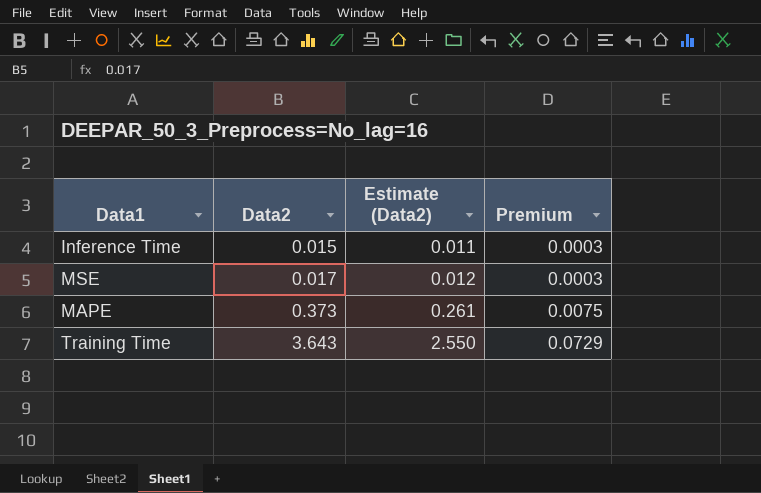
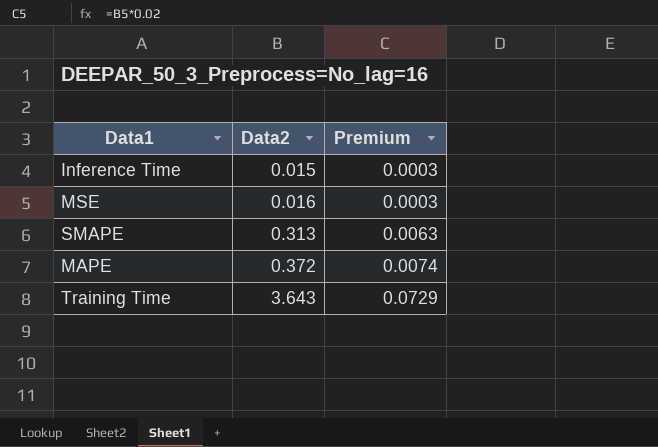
column Estimate (Data2) | formula: [Data2] * 0.7 -> none
MSE | Data2: 0.017 -> 0.016
row SMAPE: none -> 0.313 | 0.0063
MAPE | Data2: 0.373 -> 0.372
MAPE | Premium: 0.0075 -> 0.0074

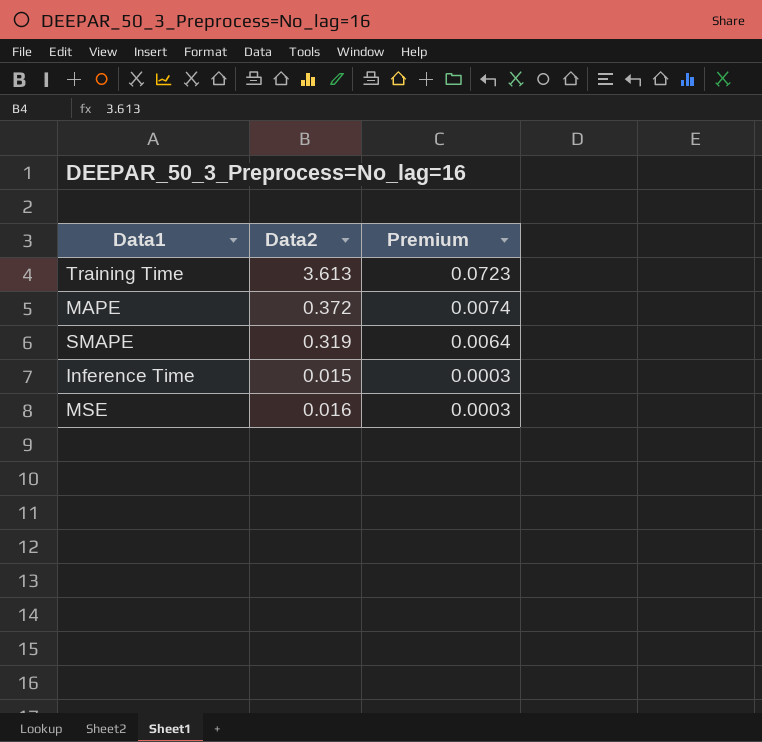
row order: Data2 ascending -> Premium descending
Training Time | Data2: 3.643 -> 3.613
Training Time | Premium: 0.0729 -> 0.0723
SMAPE | Data2: 0.313 -> 0.319
SMAPE | Premium: 0.0063 -> 0.0064

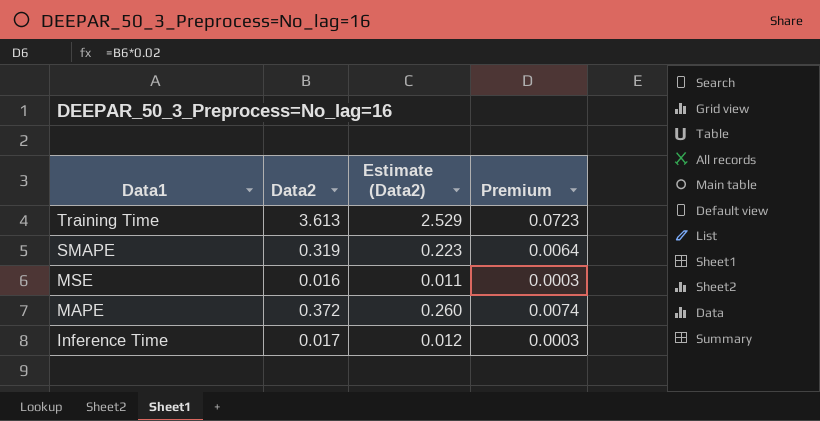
row order: Premium descending -> Data1 descending
column Estimate (Data2) | formula: none -> [Data2] * 0.7
Inference Time | Data2: 0.015 -> 0.017

